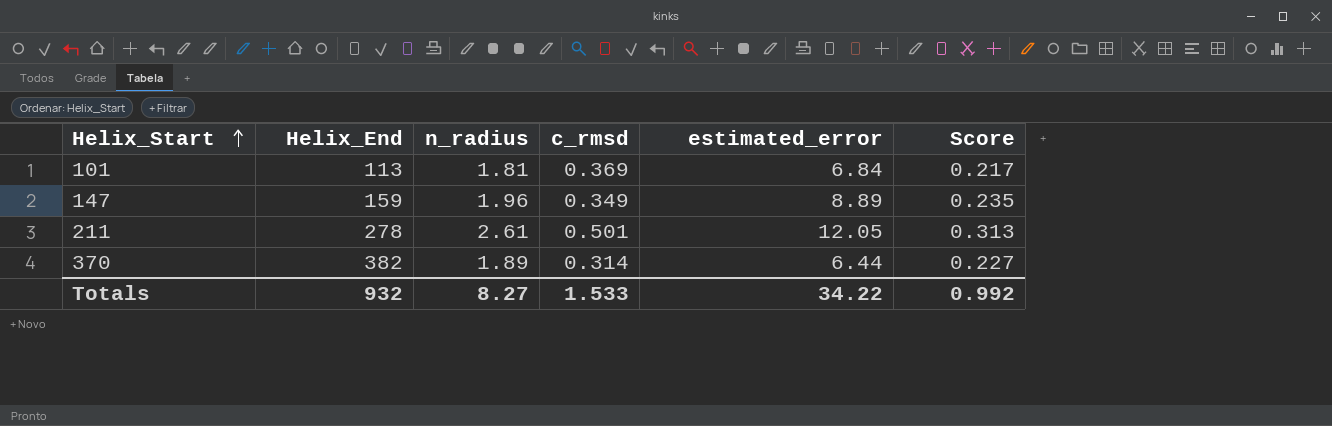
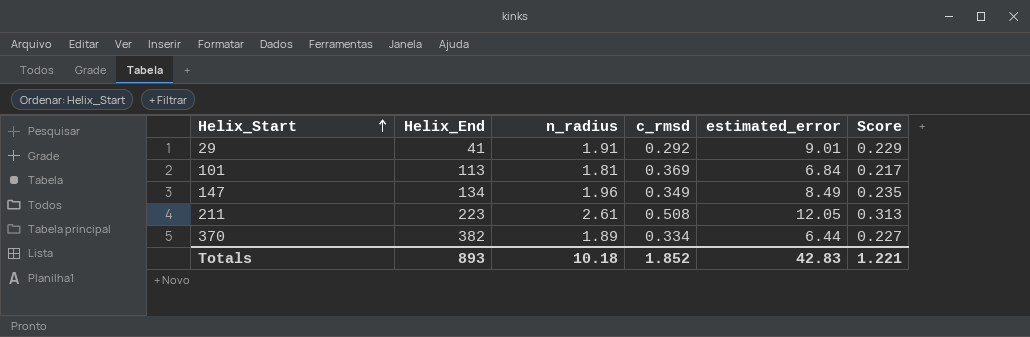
row 29: none -> 41 | 1.91 | 0.292 | 9.01 | 0.229
147 | Helix_End: 159 -> 134
147 | estimated_error: 8.89 -> 8.49
211 | Helix_End: 278 -> 223
211 | c_rmsd: 0.501 -> 0.508
370 | c_rmsd: 0.314 -> 0.334
Totals | Helix_End: 932 -> 893
Totals | n_radius: 8.27 -> 10.18
Totals | c_rmsd: 1.533 -> 1.852
Totals | estimated_error: 34.22 -> 42.83
Totals | Score: 0.992 -> 1.221

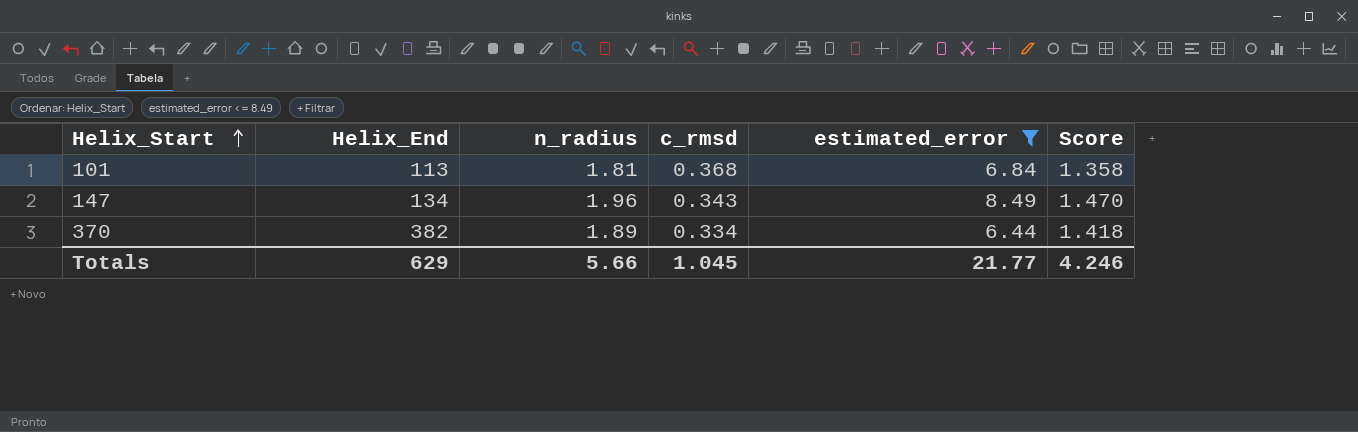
filter: none -> estimated_error <= 8.49
column Score | formula: [n_radius] * 0.12 -> [n_radius] * 0.75
101 | c_rmsd: 0.369 -> 0.368
147 | c_rmsd: 0.349 -> 0.343
Totals | Helix_End: 893 -> 629
Totals | n_radius: 10.18 -> 5.66
Totals | c_rmsd: 1.852 -> 1.045
Totals | estimated_error: 42.83 -> 21.77
Totals | Score: 1.221 -> 4.246

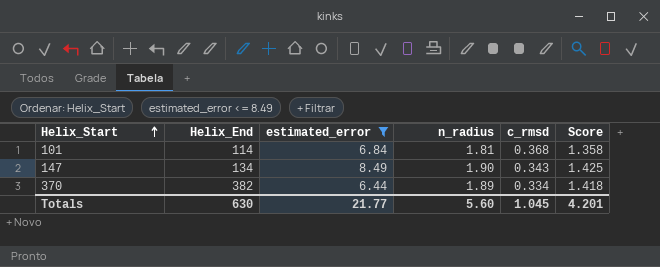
column estimated_error | position: 5 -> 3
101 | Helix_End: 113 -> 114
147 | n_radius: 1.96 -> 1.90
147 | Score: 1.470 -> 1.425
Totals | Helix_End: 629 -> 630
Totals | n_radius: 5.66 -> 5.60
Totals | Score: 4.246 -> 4.201

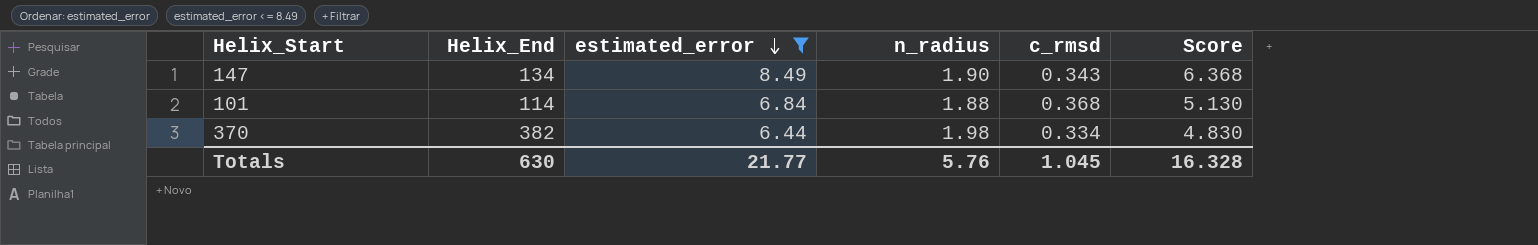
row order: Helix_Start ascending -> estimated_error descending
column Score | formula: [n_radius] * 0.75 -> [estimated_error] * 0.75
101 | n_radius: 1.81 -> 1.88
370 | n_radius: 1.89 -> 1.98
Totals | n_radius: 5.60 -> 5.76
Totals | Score: 4.201 -> 16.328

